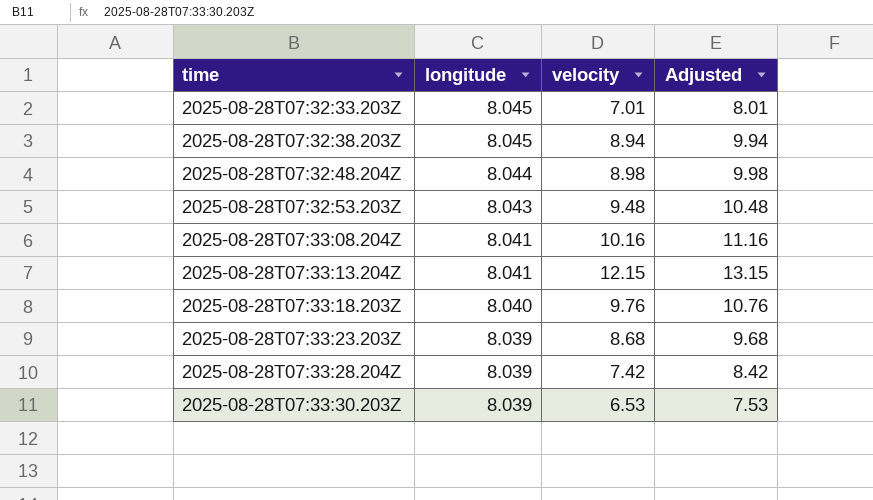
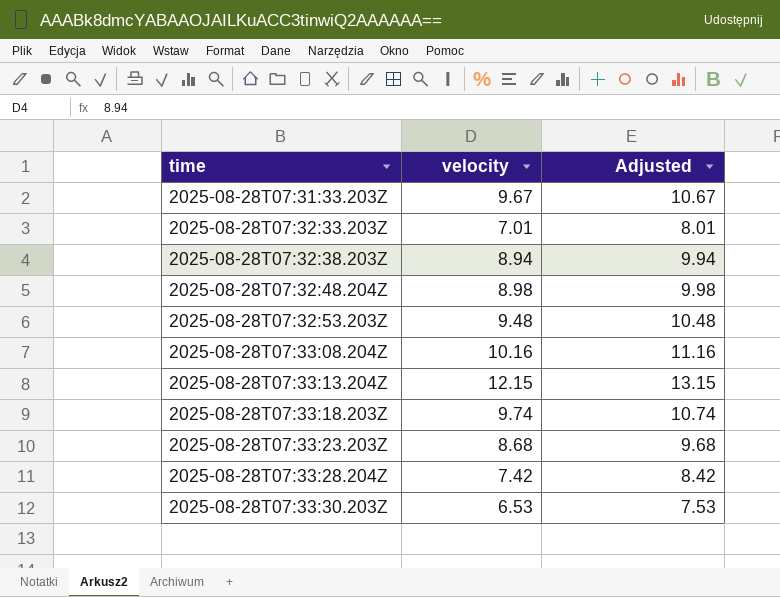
column longitude | position: 2 -> none
row 2025-08-28T07:31:33.203Z: none -> 9.67 | 10.67
2025-08-28T07:33:18.203Z | velocity: 9.76 -> 9.74
2025-08-28T07:33:18.203Z | Adjusted: 10.76 -> 10.74

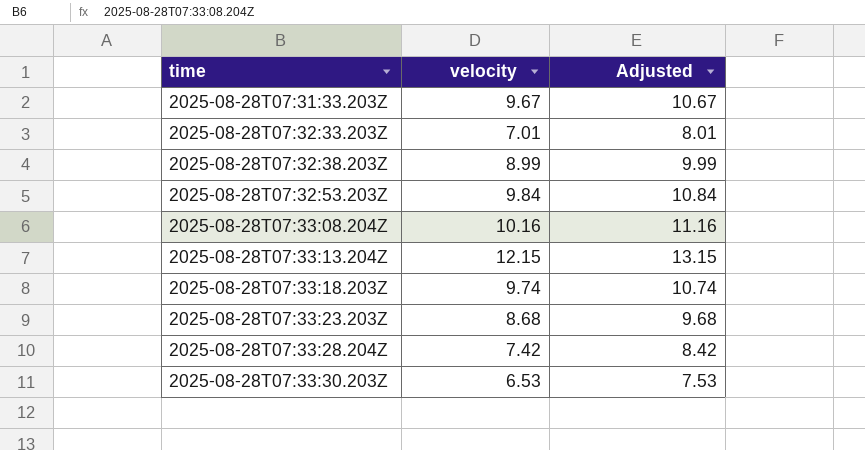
row 2025-08-28T07:32:48.204Z: 8.98 | 9.98 -> none
2025-08-28T07:32:38.203Z | velocity: 8.94 -> 8.99
2025-08-28T07:32:38.203Z | Adjusted: 9.94 -> 9.99
2025-08-28T07:32:53.203Z | velocity: 9.48 -> 9.84
2025-08-28T07:32:53.203Z | Adjusted: 10.48 -> 10.84

